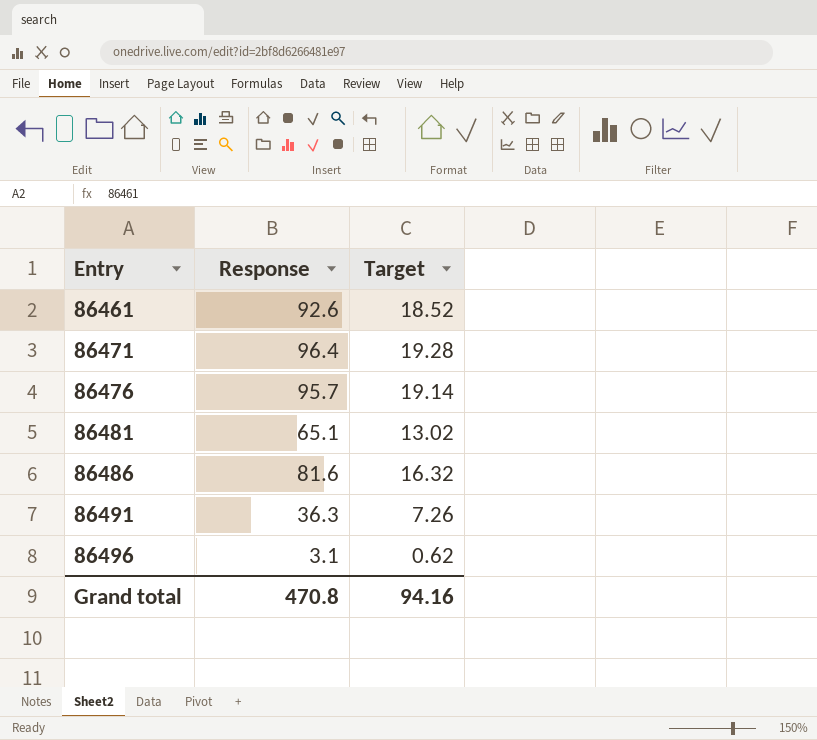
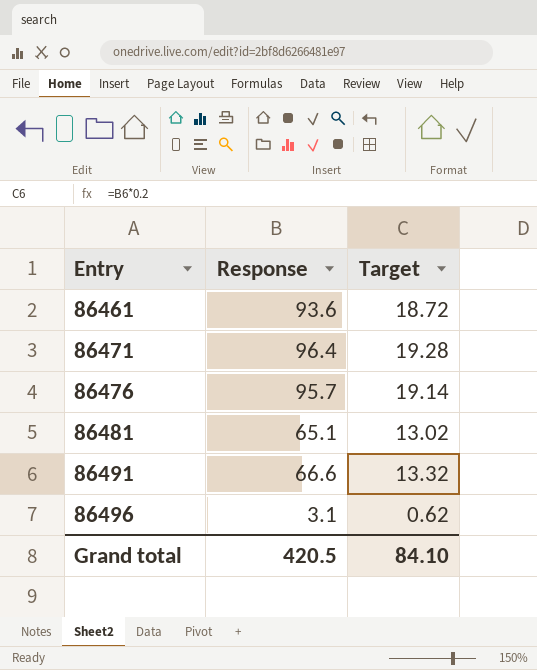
row 86486: 81.6 | 16.32 -> none
86461 | Response: 92.6 -> 93.6
86461 | Target: 18.52 -> 18.72
86491 | Response: 36.3 -> 66.6
86491 | Target: 7.26 -> 13.32
Grand total | Response: 470.8 -> 420.5
Grand total | Target: 94.16 -> 84.10

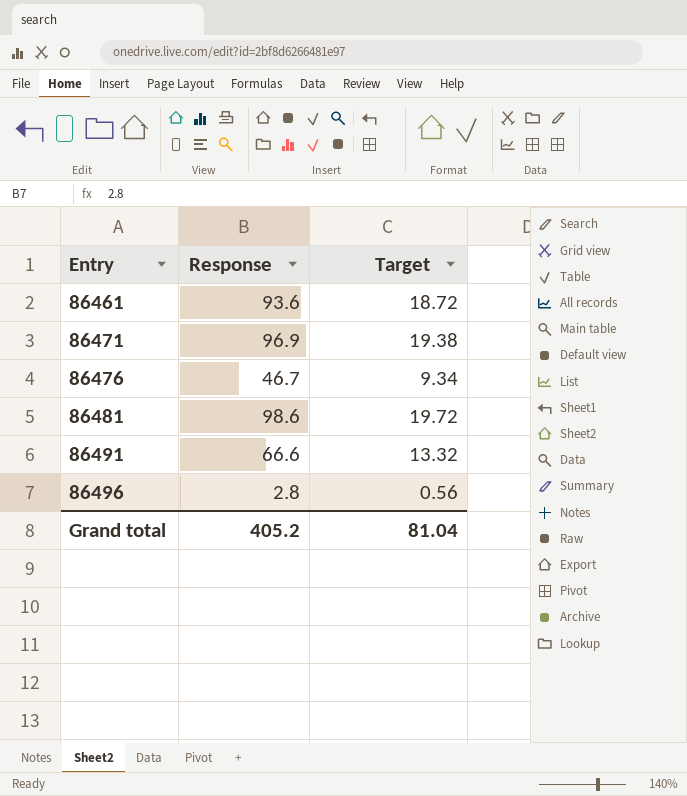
86471 | Response: 96.4 -> 96.9
86471 | Target: 19.28 -> 19.38
86476 | Response: 95.7 -> 46.7
86476 | Target: 19.14 -> 9.34
86481 | Response: 65.1 -> 98.6
86481 | Target: 13.02 -> 19.72
86496 | Response: 3.1 -> 2.8
86496 | Target: 0.62 -> 0.56
Grand total | Response: 420.5 -> 405.2
Grand total | Target: 84.10 -> 81.04

